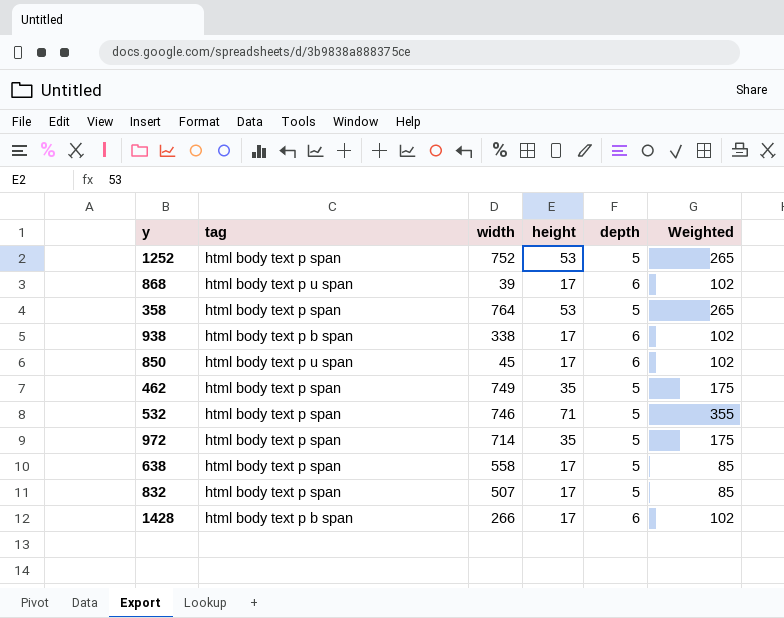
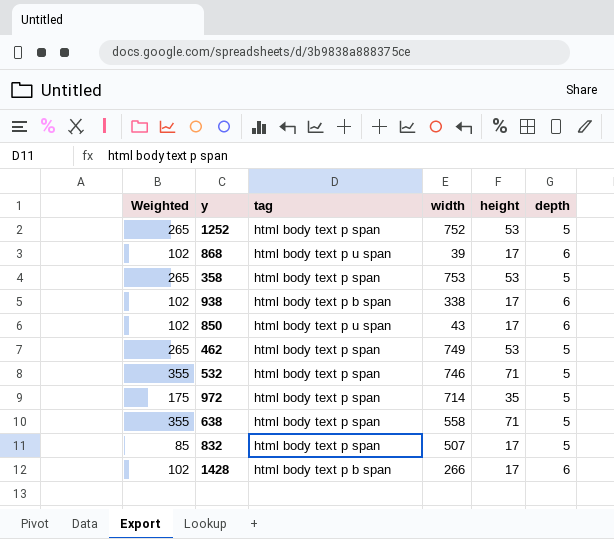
column Weighted | position: 6 -> 1
358 | width: 764 -> 753
850 | width: 45 -> 43
462 | Weighted: 175 -> 265
462 | height: 35 -> 53
638 | Weighted: 85 -> 355
638 | height: 17 -> 71

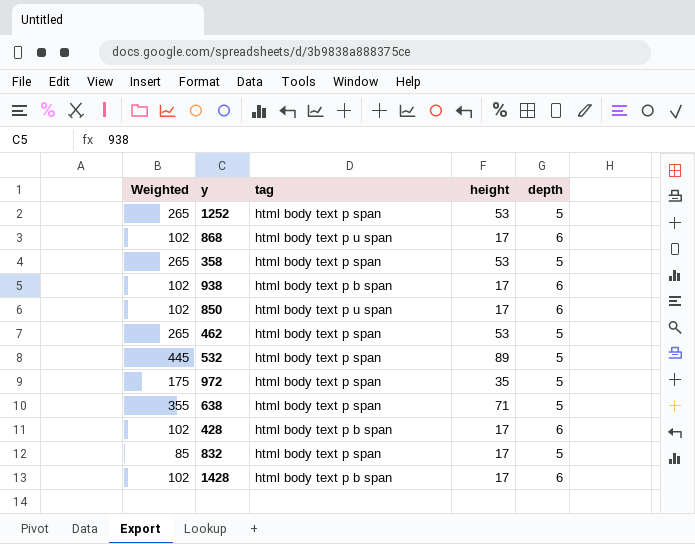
column width | position: 4 -> none
532 | Weighted: 355 -> 445
532 | height: 71 -> 89
row 428: none -> 102 | html body text p b span | 17 | 6

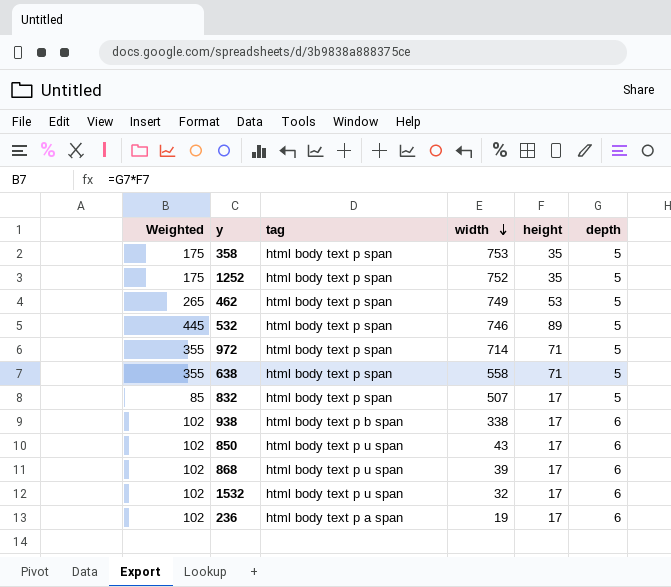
row order: none -> width descending
column width | position: none -> 4
row 428: 102 | html body text p b span | 17 | 6 -> none
row 1428: 102 | html body text p b span | 17 | 6 -> none
358 | Weighted: 265 -> 175
358 | height: 53 -> 35
1252 | Weighted: 265 -> 175
1252 | height: 53 -> 35
972 | Weighted: 175 -> 355
972 | height: 35 -> 71
row 1532: none -> 102 | html body text p u span | 32 | 17 | 6
row 236: none -> 102 | html body text p a span | 19 | 17 | 6

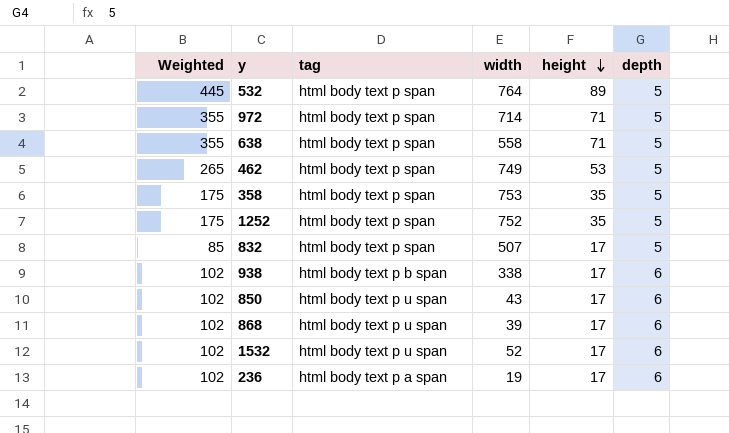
row order: width descending -> height descending
532 | width: 746 -> 764
1532 | width: 32 -> 52

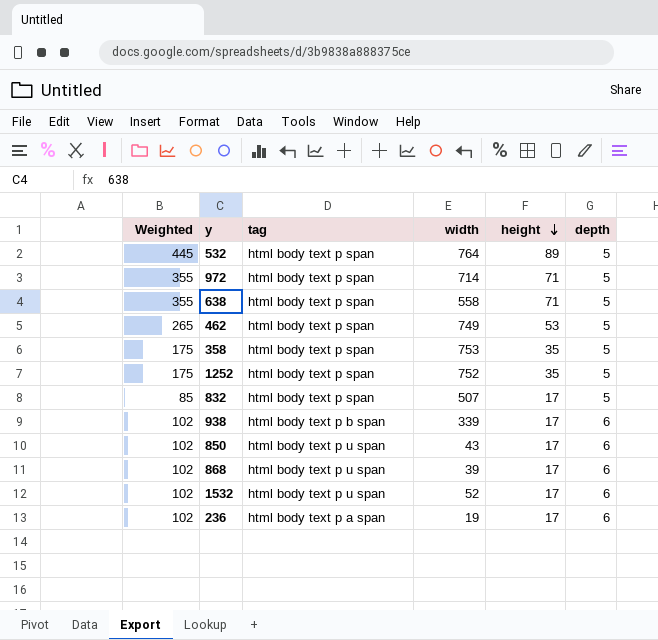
938 | width: 338 -> 339

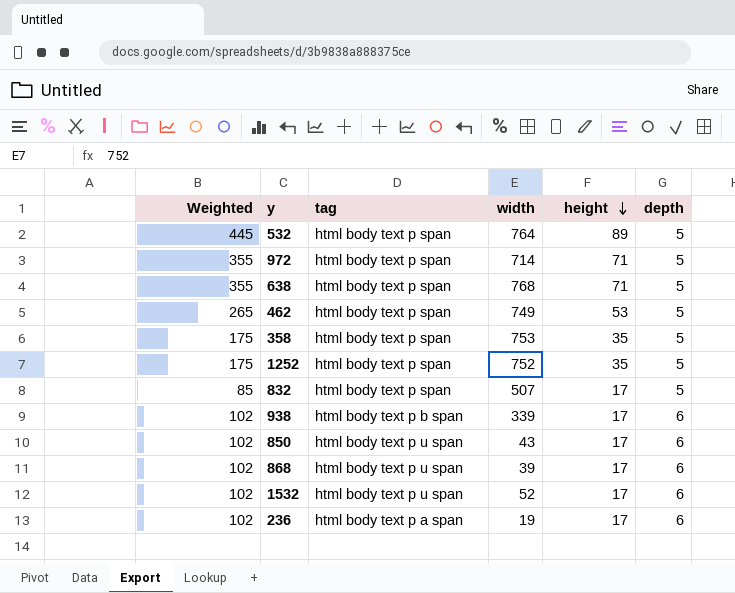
638 | width: 558 -> 768

